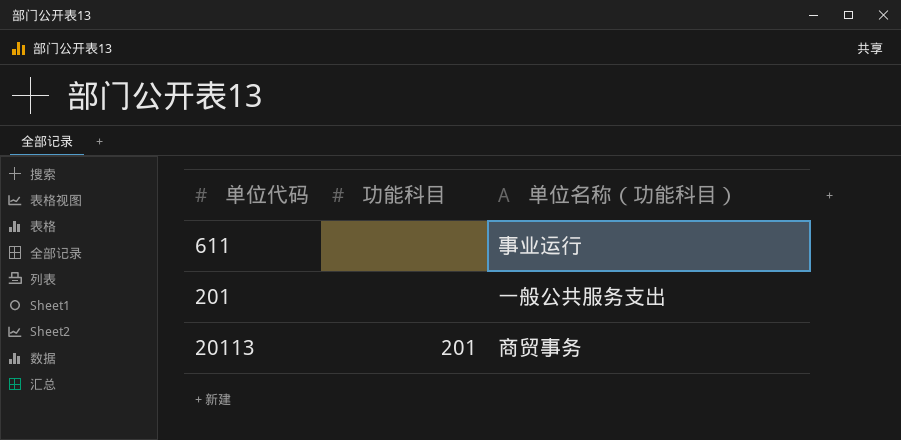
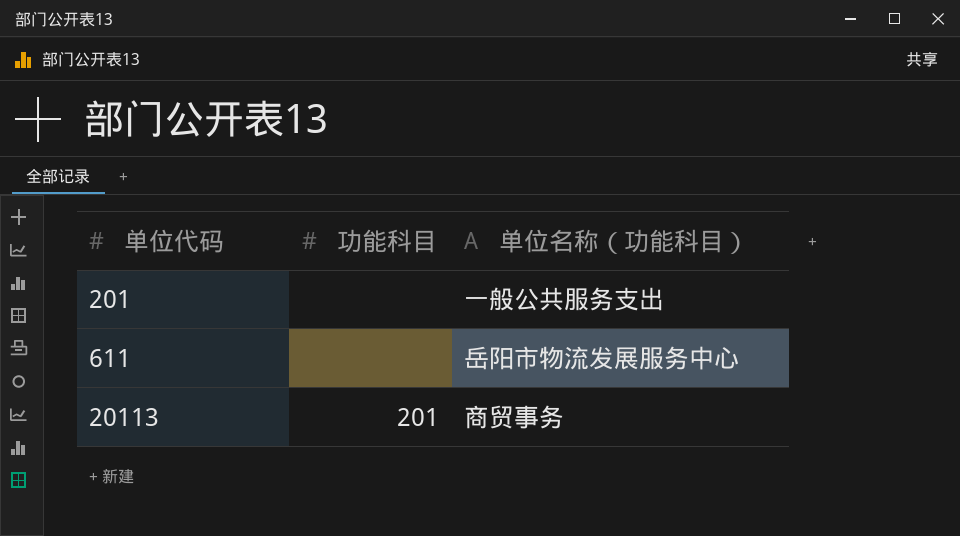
row order: none -> 单位代码 ascending
611 | 单位名称（功能科目）: 事业运行 -> 岳阳市物流发展服务中心

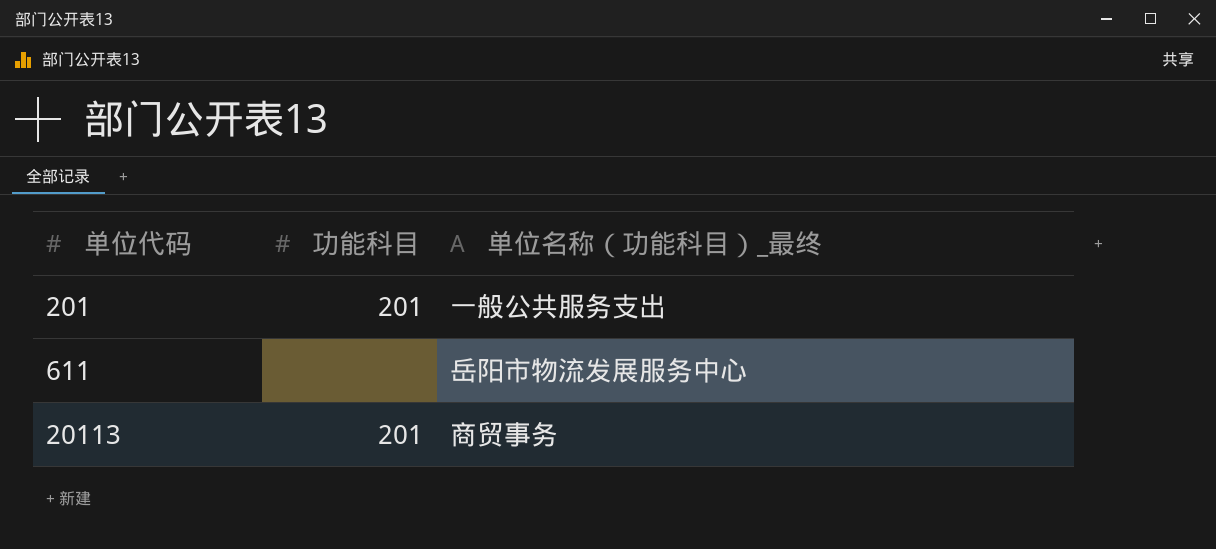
column name: 单位名称（功能科目） -> 单位名称（功能科目）_最终
201 | 功能科目: none -> 201

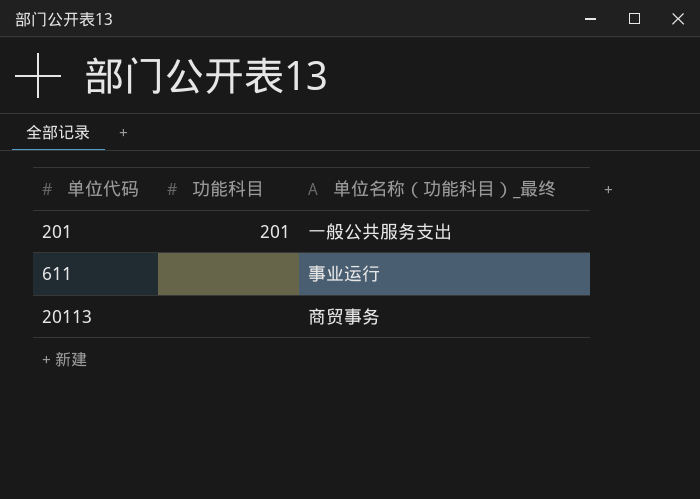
611 | 单位名称（功能科目）_最终: 岳阳市物流发展服务中心 -> 事业运行
20113 | 功能科目: 201 -> none

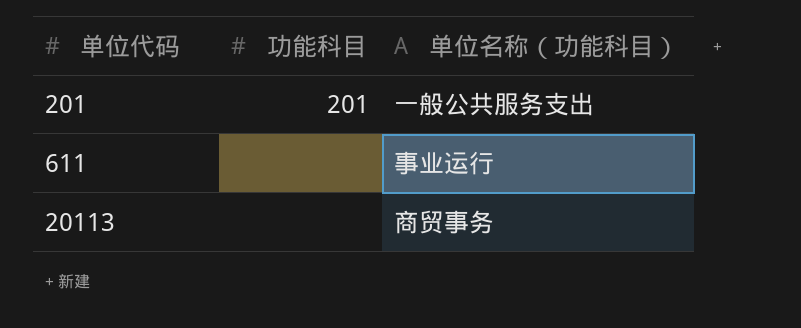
column name: 单位名称（功能科目）_最终 -> 单位名称（功能科目）

